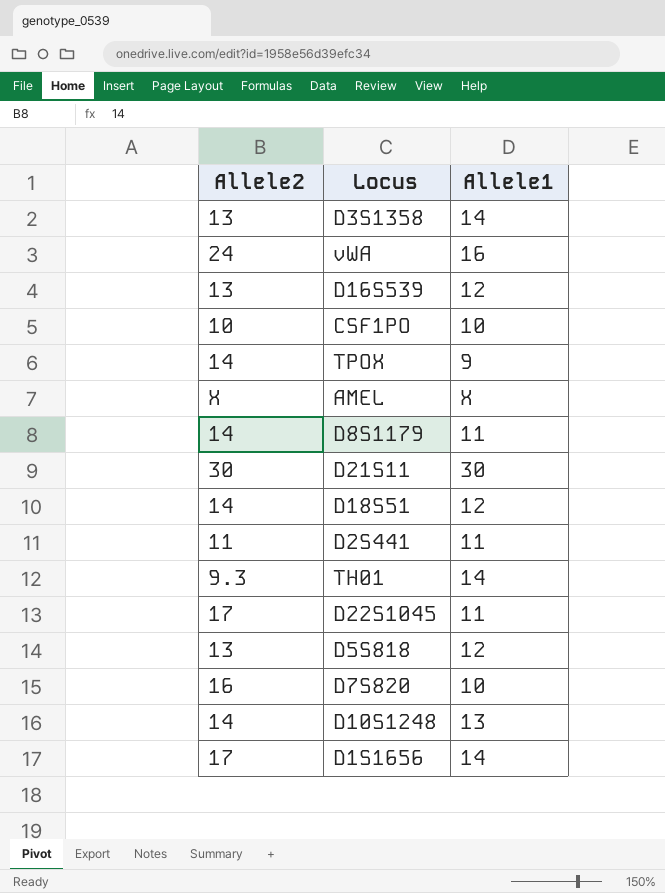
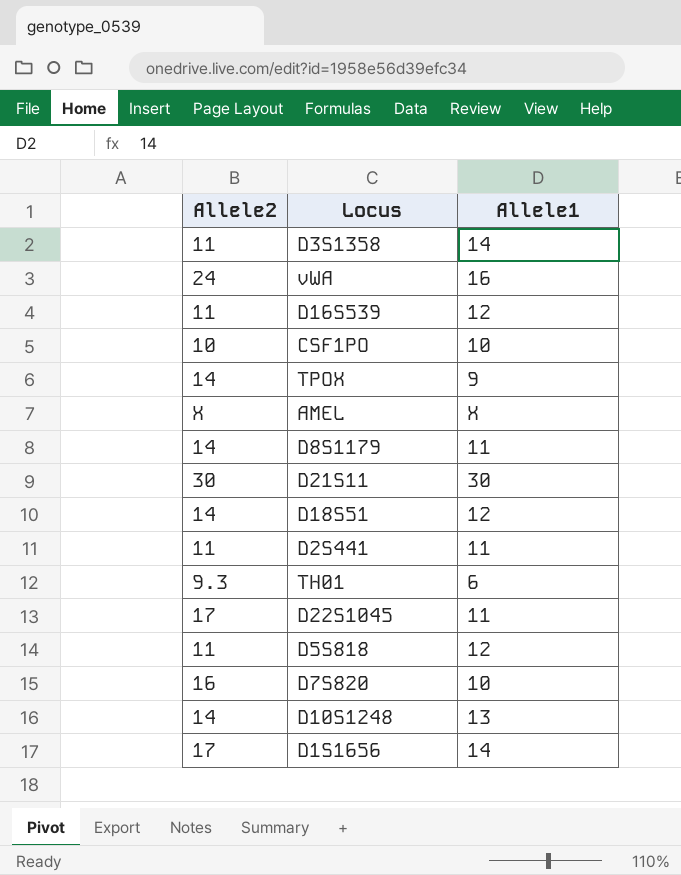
D3S1358 | Allele2: 13 -> 11
D16S539 | Allele2: 13 -> 11
TH01 | Allele1: 14 -> 6
D5S818 | Allele2: 13 -> 11

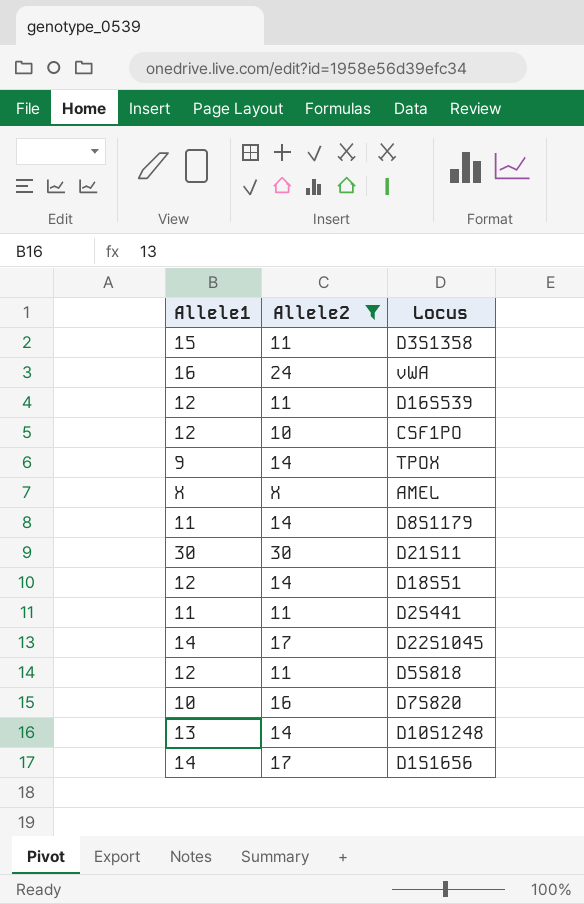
filter: none -> Allele2 != 9.3
column Allele1 | position: 3 -> 1
D3S1358 | Allele1: 14 -> 15
CSF1PO | Allele1: 10 -> 12
D22S1045 | Allele1: 11 -> 14

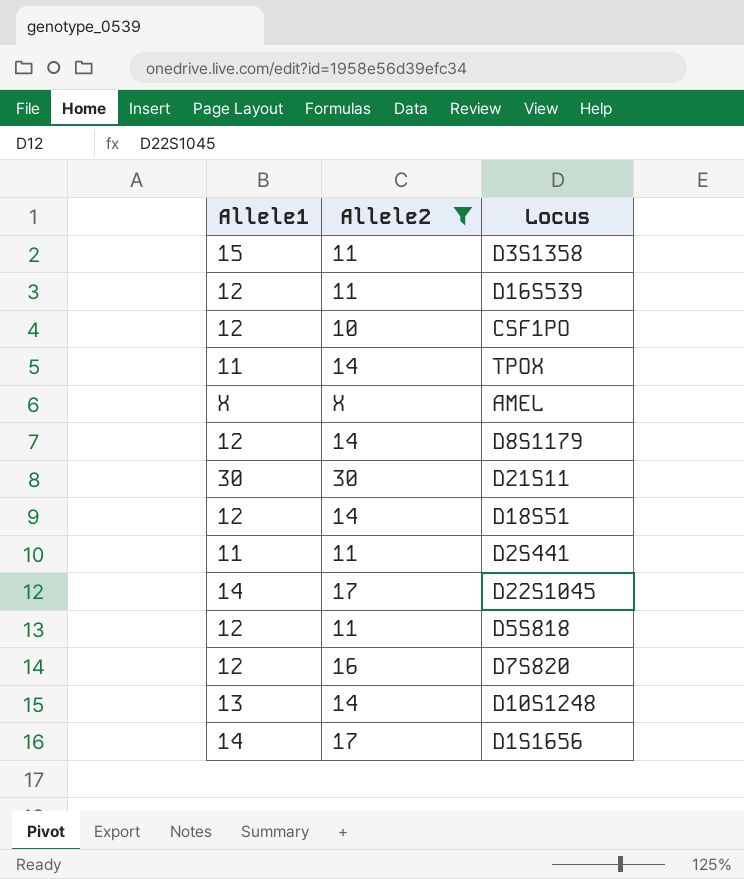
row vWA: 16 | 24 -> none
TPOX | Allele1: 9 -> 11
D8S1179 | Allele1: 11 -> 12
D7S820 | Allele1: 10 -> 12

